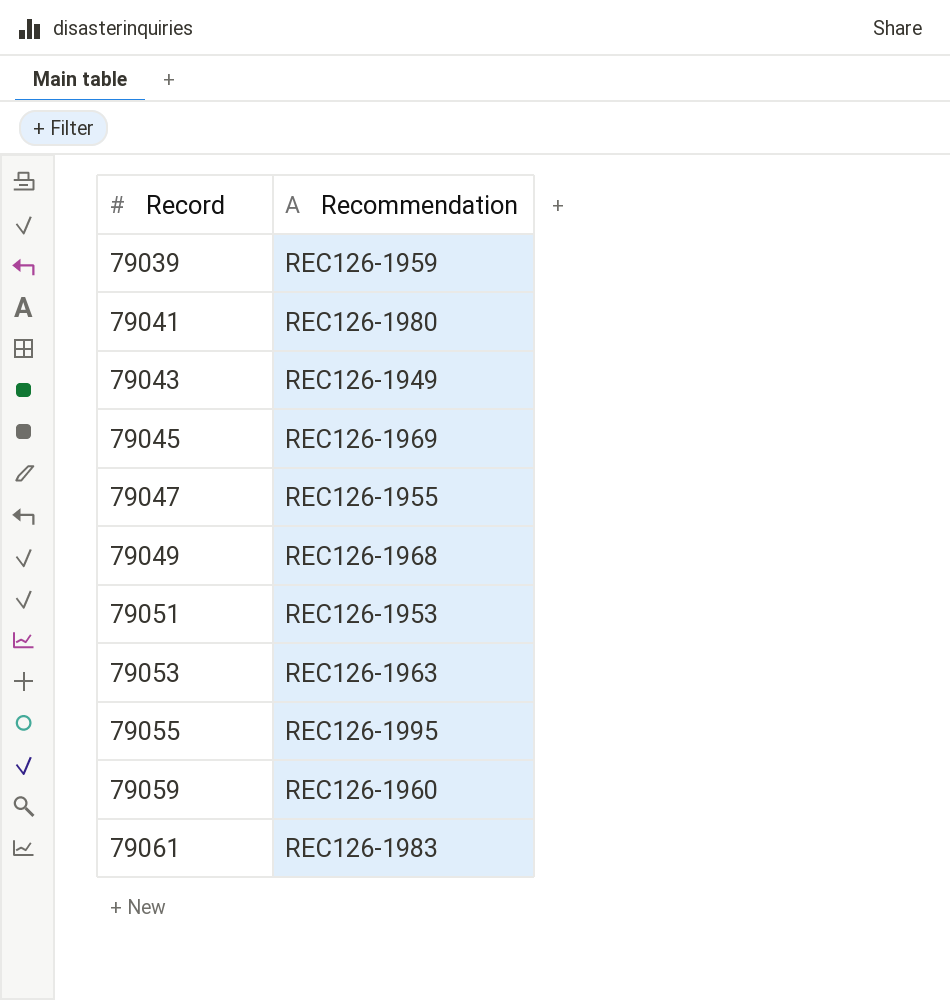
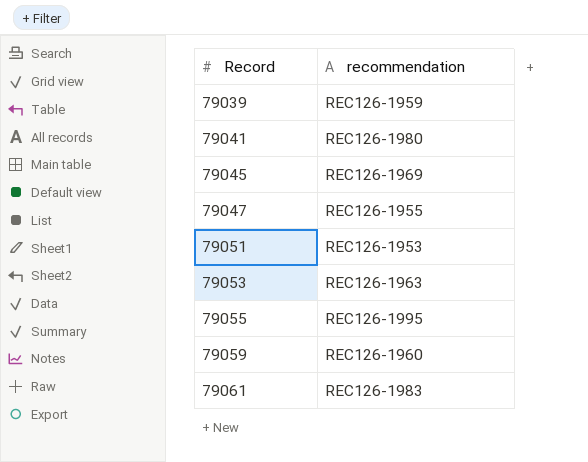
column name: Recommendation -> recommendation
row 79043: REC126-1949 -> none
row 79049: REC126-1968 -> none

